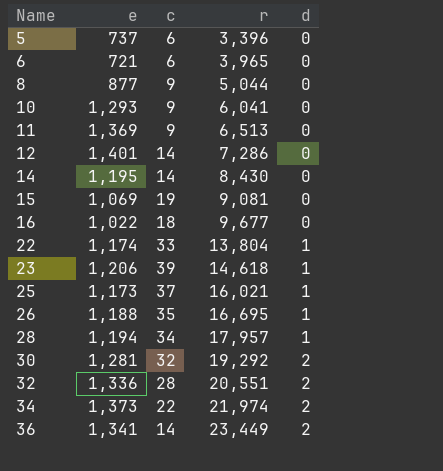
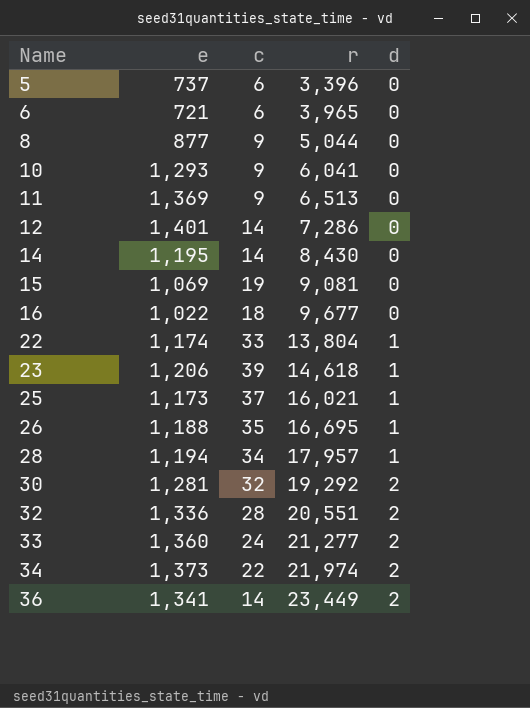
row 33: none -> 1,360 | 24 | 21,277 | 2

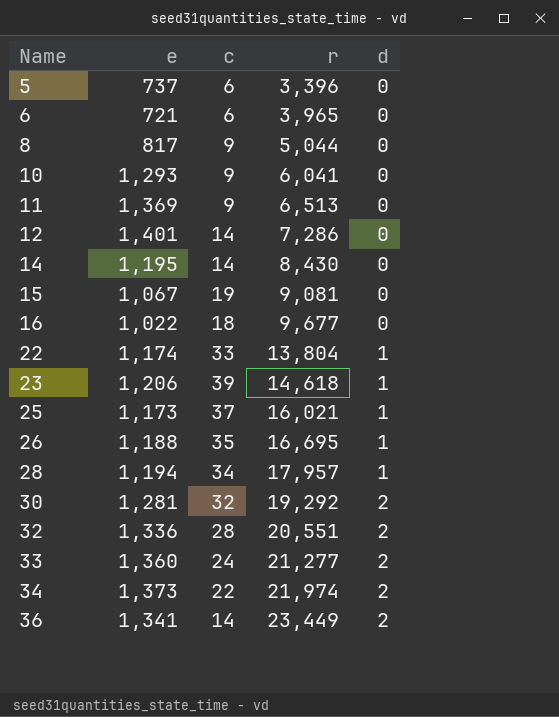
8 | e: 877 -> 817
15 | e: 1,069 -> 1,067

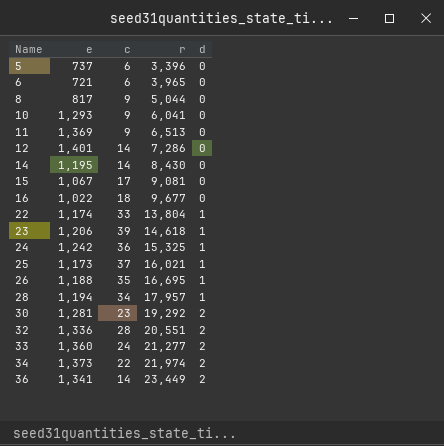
15 | c: 19 -> 17
row 24: none -> 1,242 | 36 | 15,325 | 1
30 | c: 32 -> 23

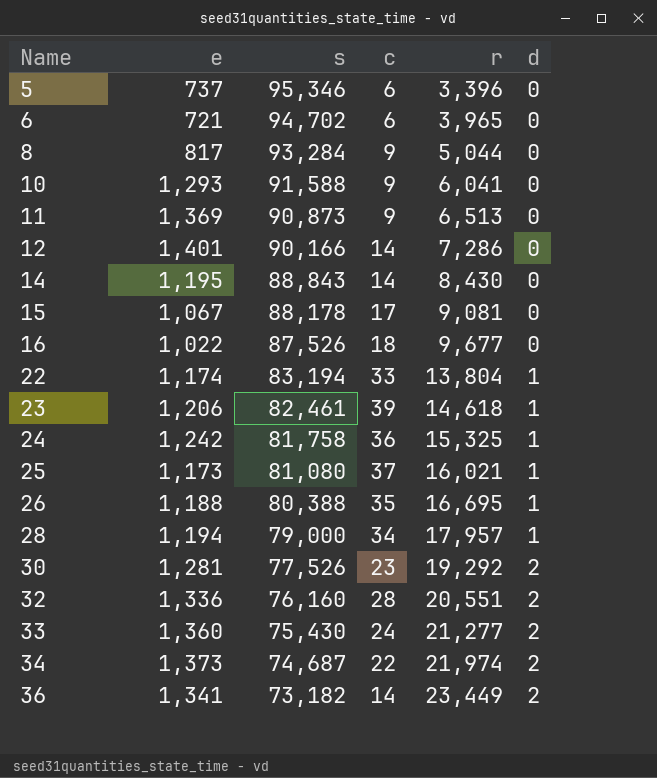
column s | position: none -> 3

